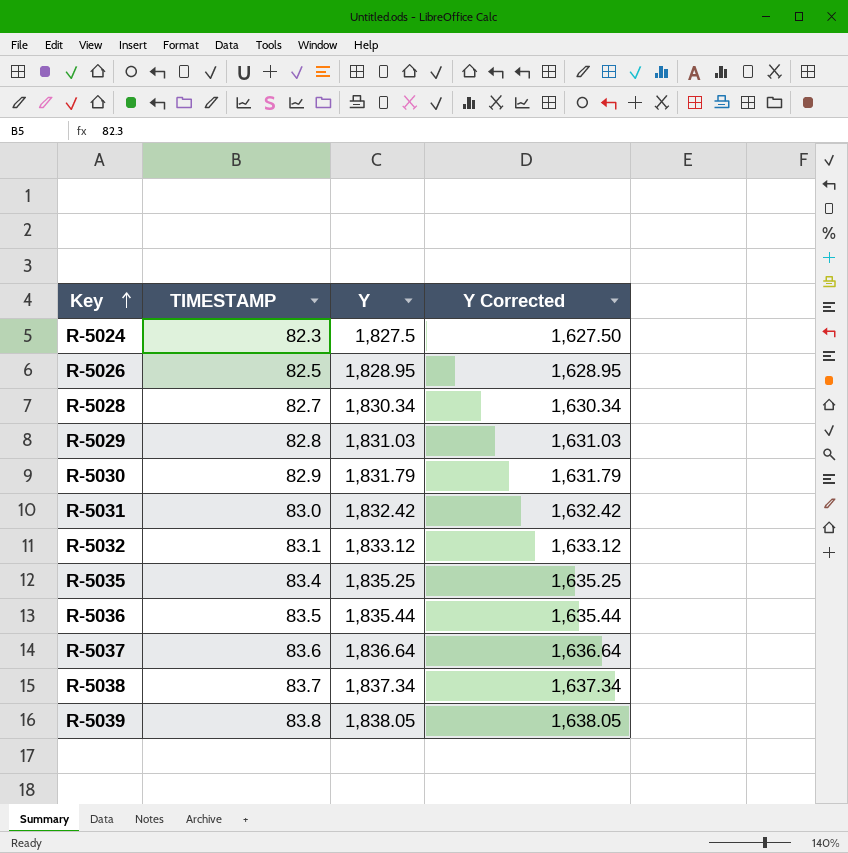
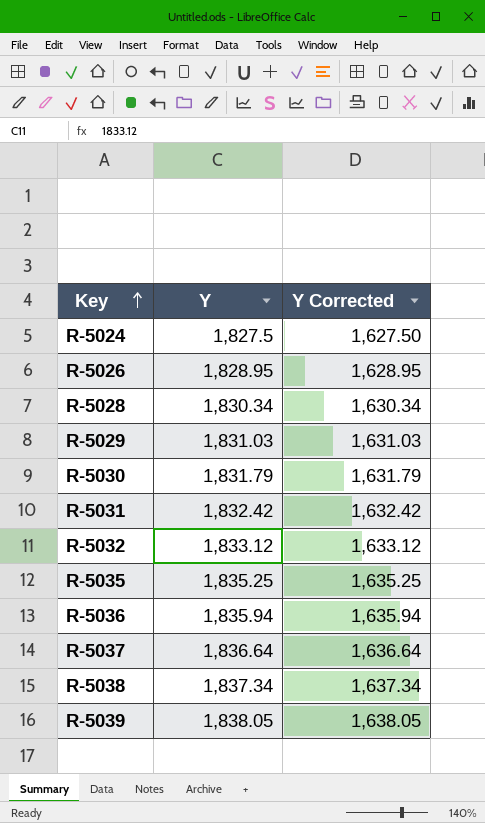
column TIMESTAMP | position: 2 -> none
R-5036 | Y: 1,835.44 -> 1,835.94
R-5036 | Y Corrected: 1,635.44 -> 1,635.94

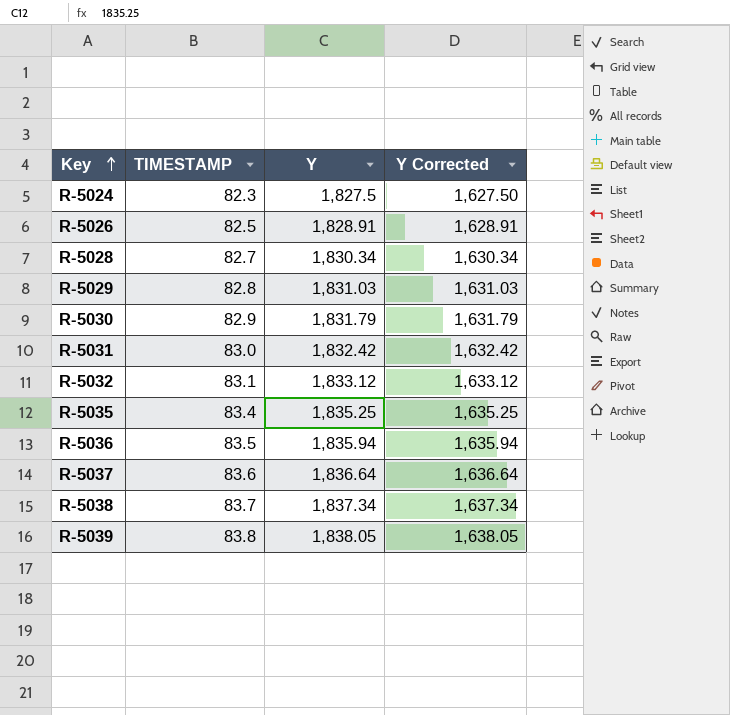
column TIMESTAMP | position: none -> 2
R-5026 | Y: 1,828.95 -> 1,828.91
R-5026 | Y Corrected: 1,628.95 -> 1,628.91

